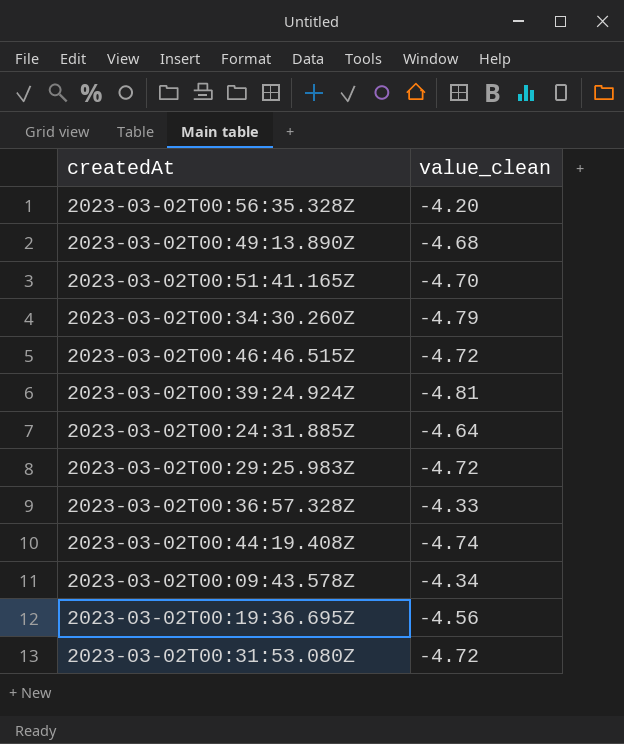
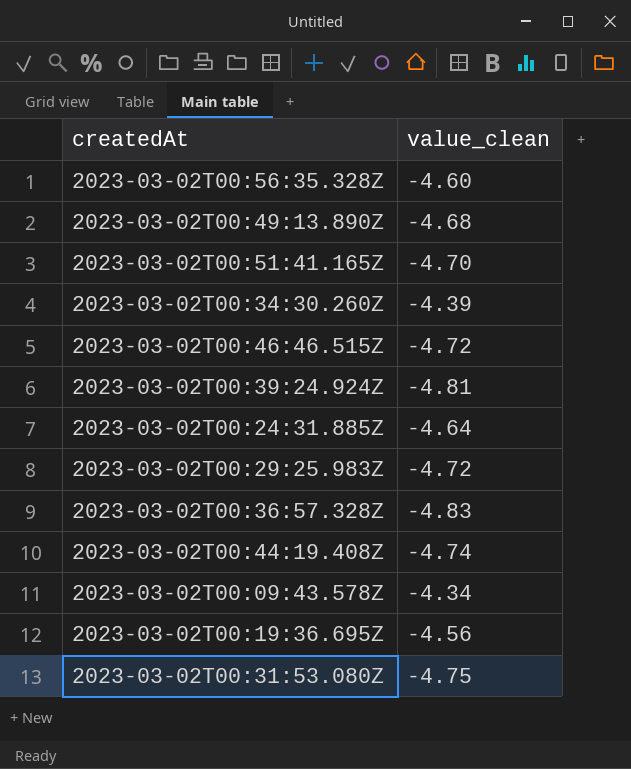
2023-03-02T00:56:35.328Z | value_clean: -4.20 -> -4.60
2023-03-02T00:34:30.260Z | value_clean: -4.79 -> -4.39
2023-03-02T00:36:57.328Z | value_clean: -4.33 -> -4.83
2023-03-02T00:31:53.080Z | value_clean: -4.72 -> -4.75

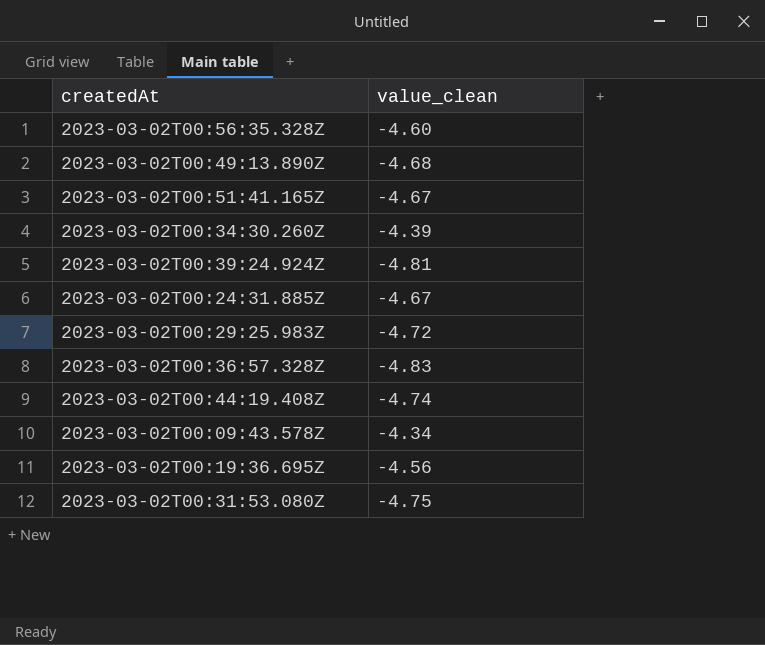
row 2023-03-02T00:46:46.515Z: -4.72 -> none
2023-03-02T00:51:41.165Z | value_clean: -4.70 -> -4.67
2023-03-02T00:24:31.885Z | value_clean: -4.64 -> -4.67

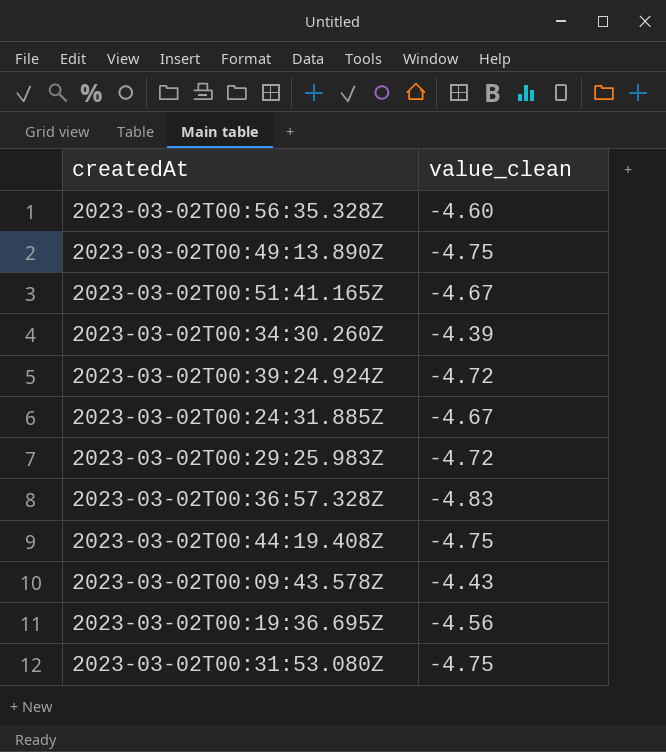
2023-03-02T00:49:13.890Z | value_clean: -4.68 -> -4.75
2023-03-02T00:39:24.924Z | value_clean: -4.81 -> -4.72
2023-03-02T00:44:19.408Z | value_clean: -4.74 -> -4.75
2023-03-02T00:09:43.578Z | value_clean: -4.34 -> -4.43

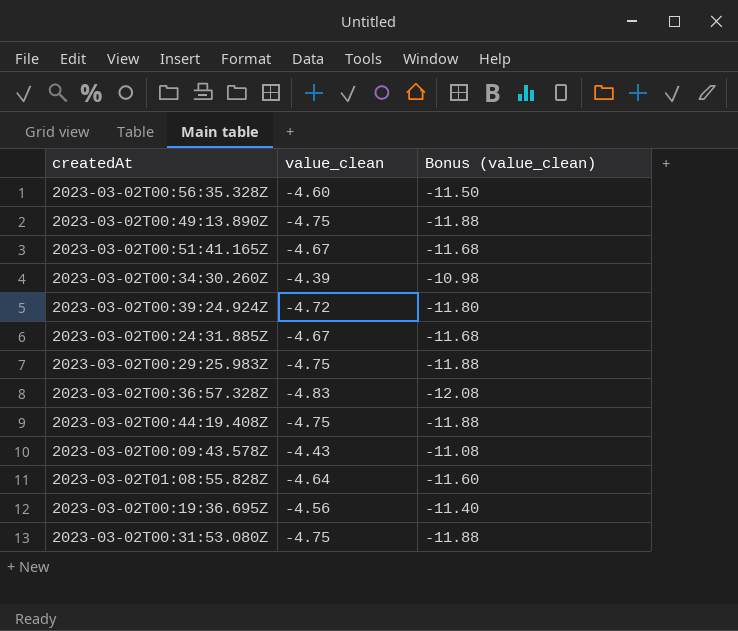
column Bonus (value_clean) | formula: none -> [value_clean] * 2.5
2023-03-02T00:29:25.983Z | value_clean: -4.72 -> -4.75
row 2023-03-02T01:08:55.828Z: none -> -4.64 | -11.60

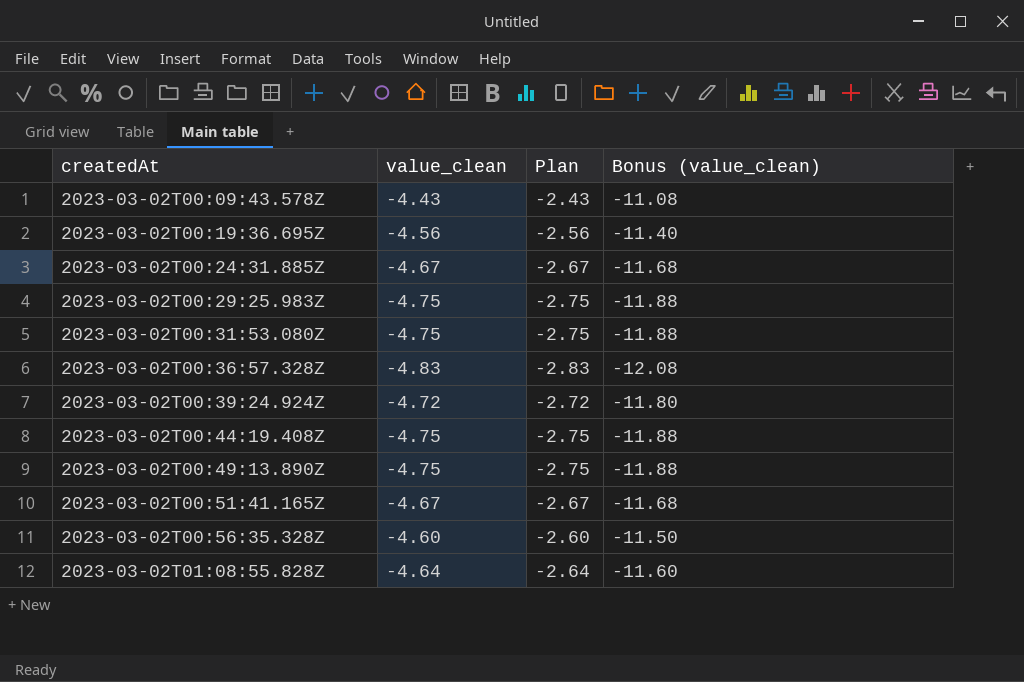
row order: none -> createdAt ascending
column Plan | formula: none -> [value_clean] + 2
row 2023-03-02T00:34:30.260Z: -4.39 | -10.98 -> none

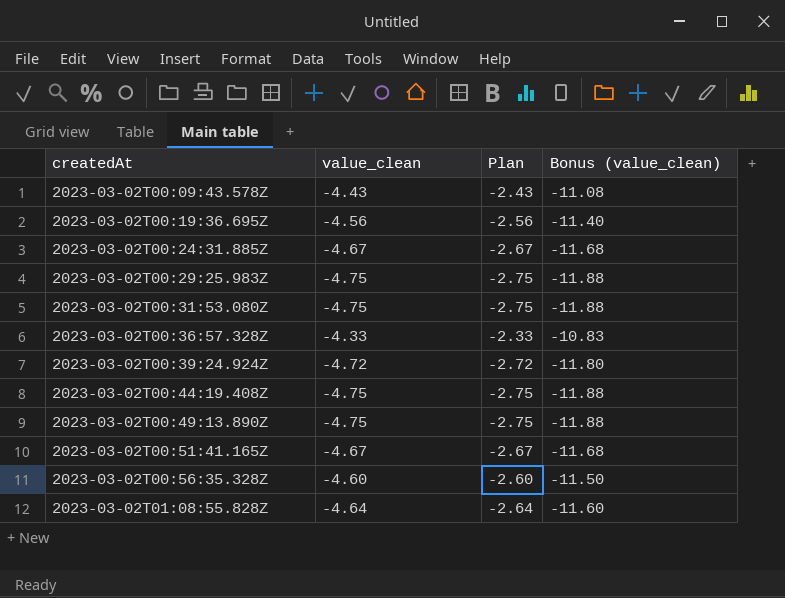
2023-03-02T00:36:57.328Z | value_clean: -4.83 -> -4.33
2023-03-02T00:36:57.328Z | Plan: -2.83 -> -2.33
2023-03-02T00:36:57.328Z | Bonus (value_clean): -12.08 -> -10.83

